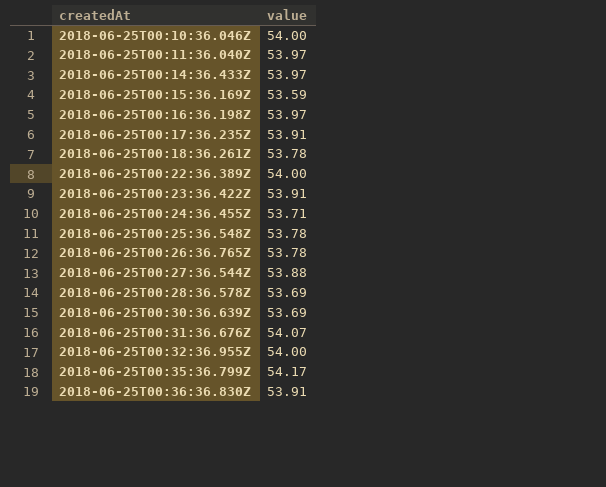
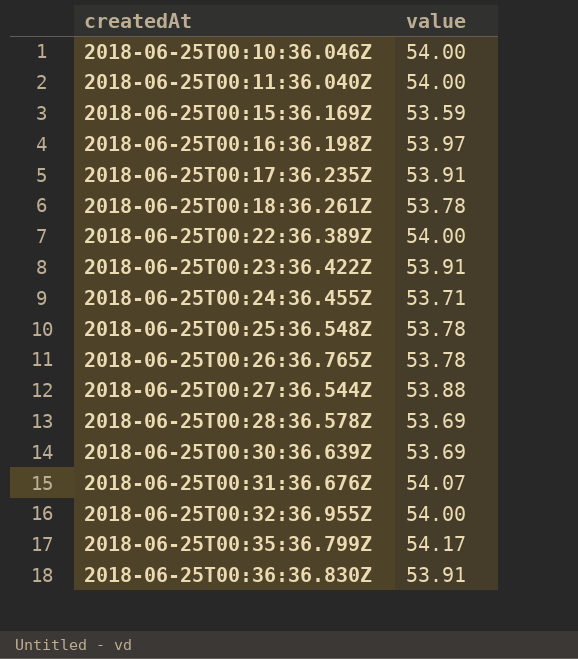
row 2018-06-25T00:14:36.433Z: 53.97 -> none
2018-06-25T00:11:36.040Z | value: 53.97 -> 54.00

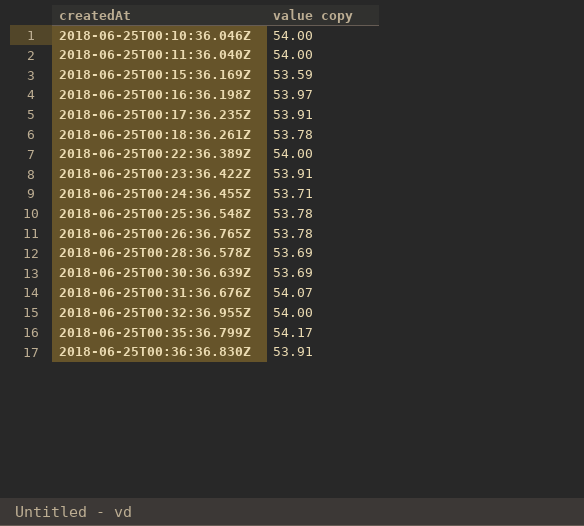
column name: value -> value copy
row 2018-06-25T00:27:36.544Z: 53.88 -> none

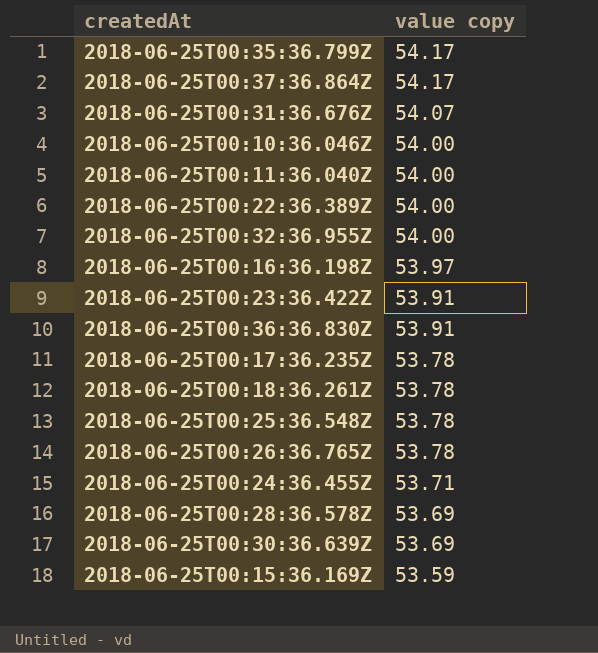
row order: createdAt ascending -> value copy descending
row 2018-06-25T00:37:36.864Z: none -> 54.17
2018-06-25T00:17:36.235Z | value copy: 53.91 -> 53.78

